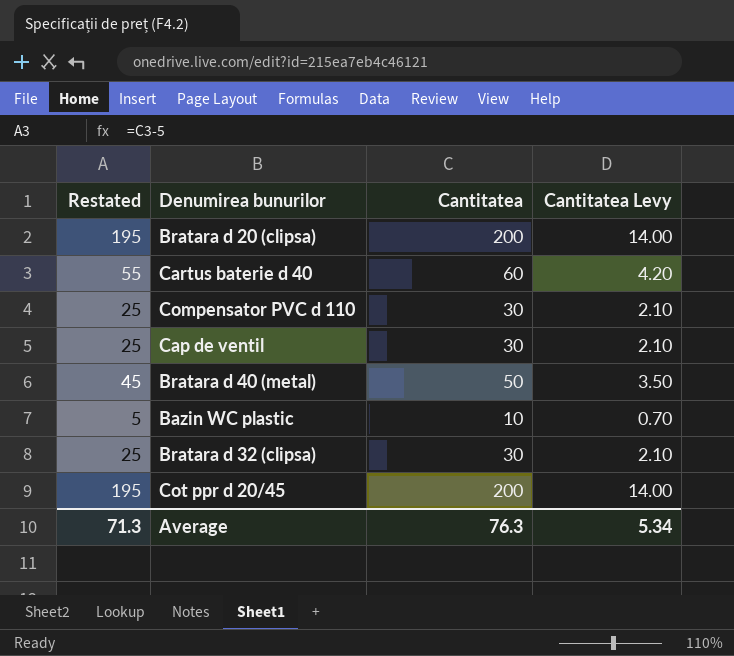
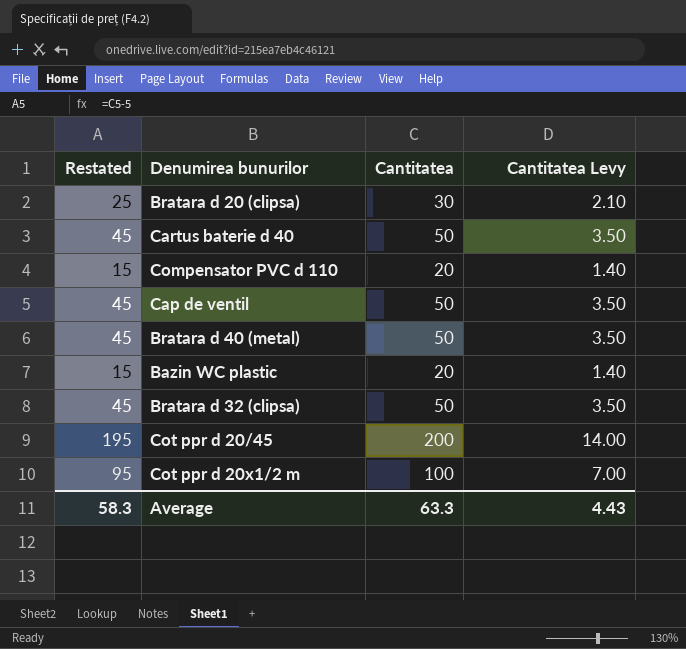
Bratara d 20 (clipsa) | Restated: 195 -> 25
Bratara d 20 (clipsa) | Cantitatea: 200 -> 30
Bratara d 20 (clipsa) | Cantitatea Levy: 14.00 -> 2.10
Cartus baterie d 40 | Restated: 55 -> 45
Cartus baterie d 40 | Cantitatea: 60 -> 50
Cartus baterie d 40 | Cantitatea Levy: 4.20 -> 3.50
Compensator PVC d 110 | Restated: 25 -> 15
Compensator PVC d 110 | Cantitatea: 30 -> 20
Compensator PVC d 110 | Cantitatea Levy: 2.10 -> 1.40
Cap de ventil | Restated: 25 -> 45
Cap de ventil | Cantitatea: 30 -> 50
Cap de ventil | Cantitatea Levy: 2.10 -> 3.50
Bazin WC plastic | Restated: 5 -> 15
Bazin WC plastic | Cantitatea: 10 -> 20
Bazin WC plastic | Cantitatea Levy: 0.70 -> 1.40
Bratara d 32 (clipsa) | Restated: 25 -> 45
Bratara d 32 (clipsa) | Cantitatea: 30 -> 50
Bratara d 32 (clipsa) | Cantitatea Levy: 2.10 -> 3.50
row Cot ppr d 20x1/2 m: none -> 95 | 100 | 7.00
Average | Restated: 71.3 -> 58.3
Average | Cantitatea: 76.3 -> 63.3
Average | Cantitatea Levy: 5.34 -> 4.43

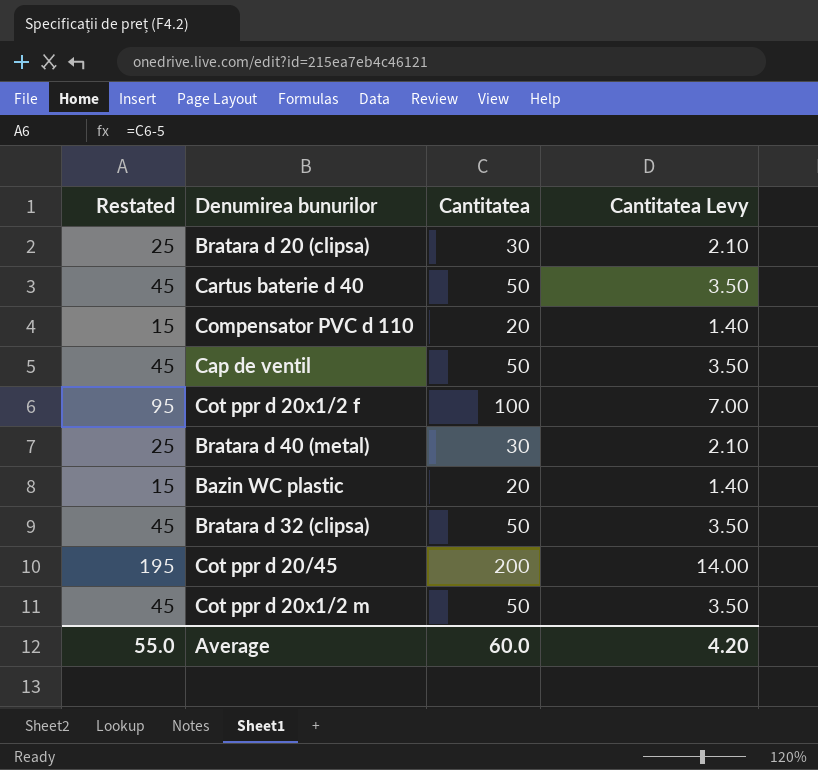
row Cot ppr d 20x1/2 f: none -> 95 | 100 | 7.00
Bratara d 40 (metal) | Restated: 45 -> 25
Bratara d 40 (metal) | Cantitatea: 50 -> 30
Bratara d 40 (metal) | Cantitatea Levy: 3.50 -> 2.10
Cot ppr d 20x1/2 m | Restated: 95 -> 45
Cot ppr d 20x1/2 m | Cantitatea: 100 -> 50
Cot ppr d 20x1/2 m | Cantitatea Levy: 7.00 -> 3.50
Average | Restated: 58.3 -> 55.0
Average | Cantitatea: 63.3 -> 60.0
Average | Cantitatea Levy: 4.43 -> 4.20

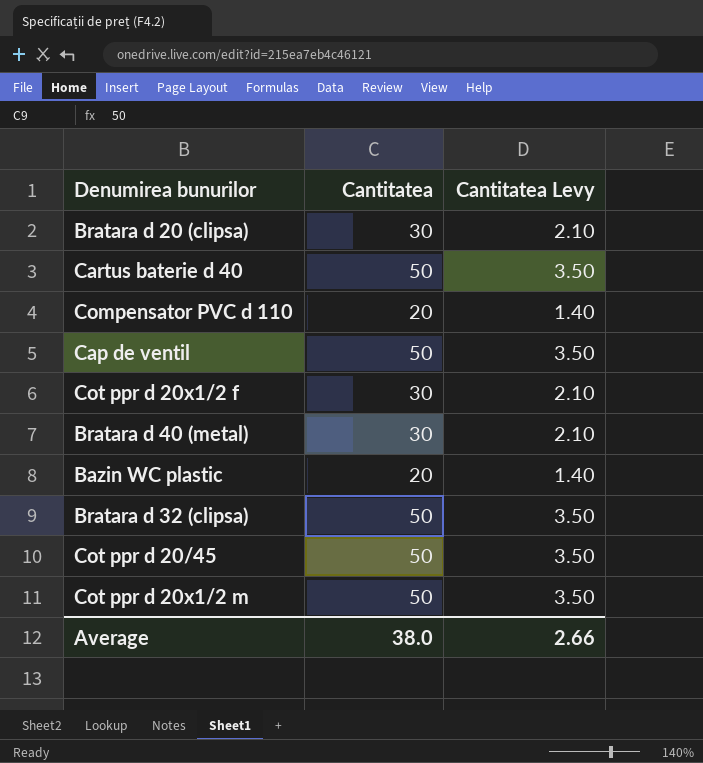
column Restated | formula: [Cantitatea] - 5 -> none
Cot ppr d 20x1/2 f | Cantitatea: 100 -> 30
Cot ppr d 20x1/2 f | Cantitatea Levy: 7.00 -> 2.10
Cot ppr d 20/45 | Cantitatea: 200 -> 50
Cot ppr d 20/45 | Cantitatea Levy: 14.00 -> 3.50
Average | Cantitatea: 60.0 -> 38.0
Average | Cantitatea Levy: 4.20 -> 2.66

